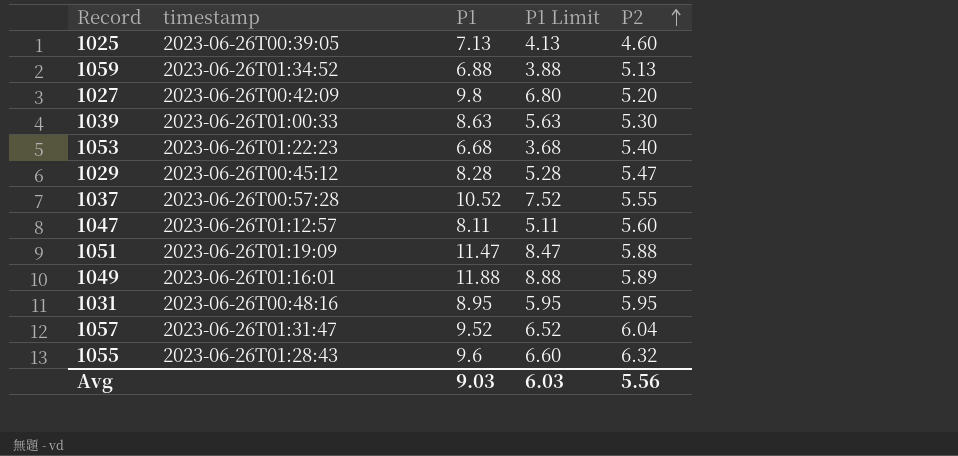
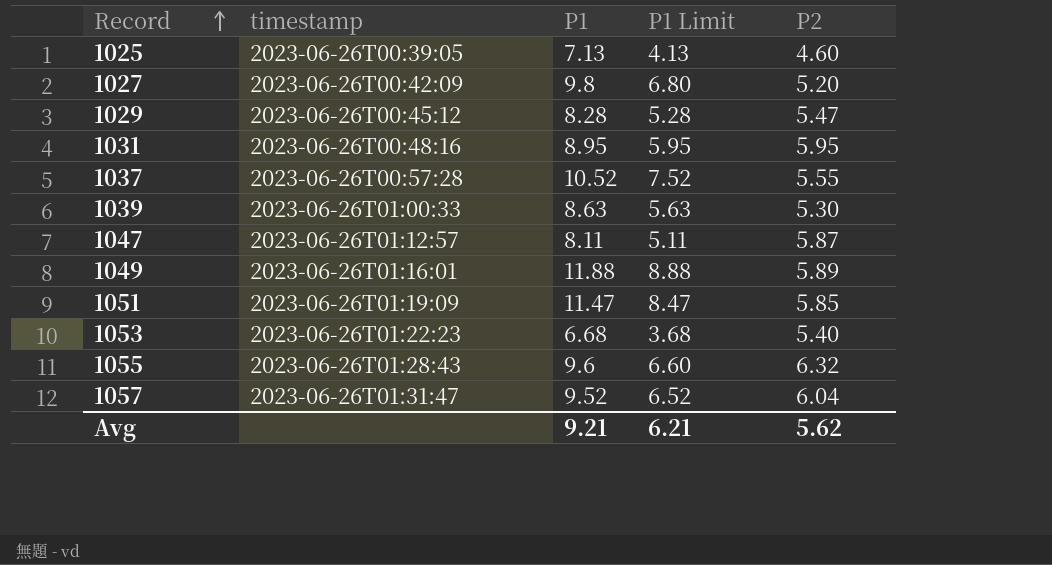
row order: P2 ascending -> Record ascending
row 1059: 2023-06-26T01:34:52 | 6.88 | 3.88 | 5.13 -> none
1047 | P2: 5.60 -> 5.87
1051 | P2: 5.88 -> 5.85
Avg | P1: 9.03 -> 9.21
Avg | P1 Limit: 6.03 -> 6.21
Avg | P2: 5.56 -> 5.62

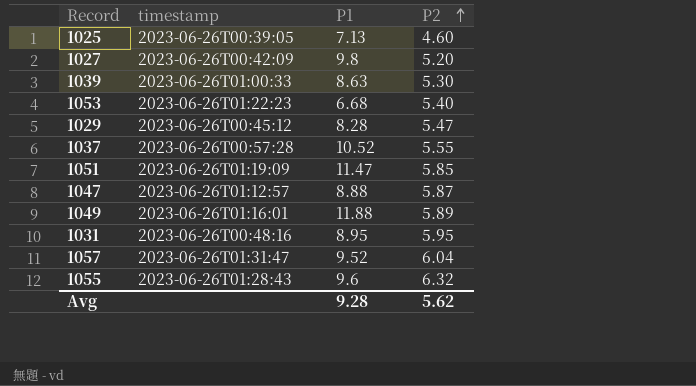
row order: Record ascending -> P2 ascending
column P1 Limit | formula: [P1] - 3 -> none
1047 | P1: 8.11 -> 8.88
Avg | P1: 9.21 -> 9.28

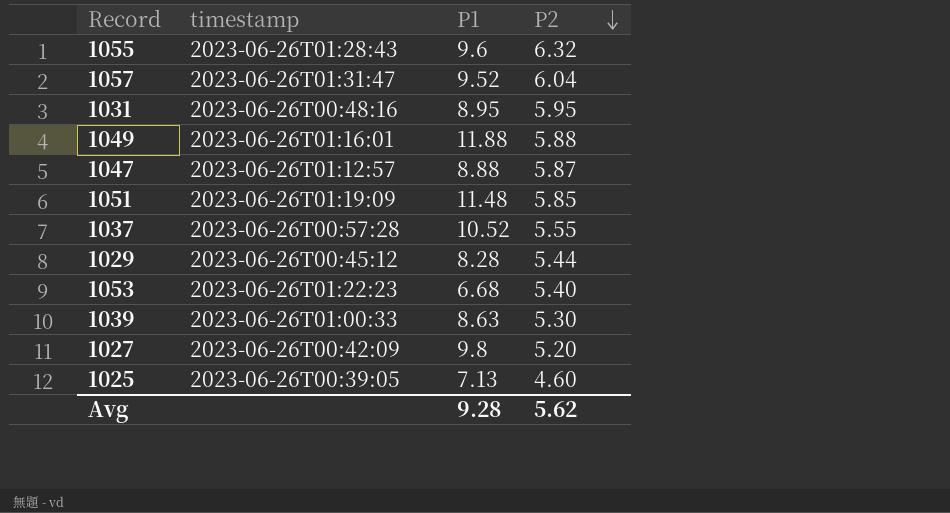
row order: P2 ascending -> P2 descending
1049 | P2: 5.89 -> 5.88
1051 | P1: 11.47 -> 11.48
1029 | P2: 5.47 -> 5.44

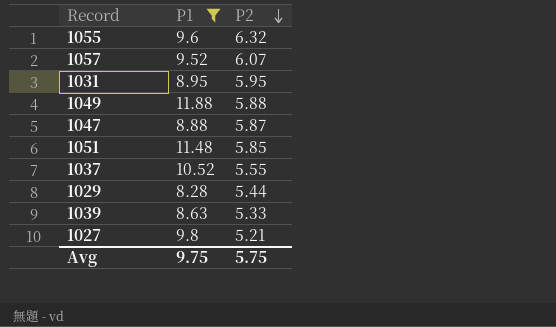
filter: none -> P1 >= 8.28
column timestamp | position: 2 -> none
1057 | P2: 6.04 -> 6.07
1039 | P2: 5.30 -> 5.33
1027 | P2: 5.20 -> 5.21
Avg | P1: 9.28 -> 9.75
Avg | P2: 5.62 -> 5.75

